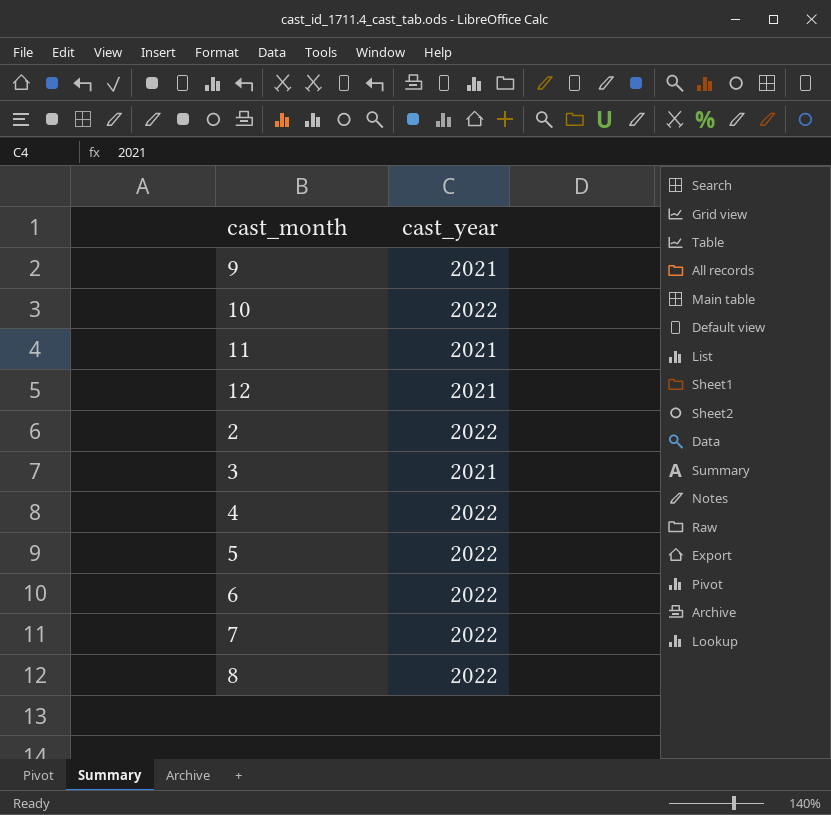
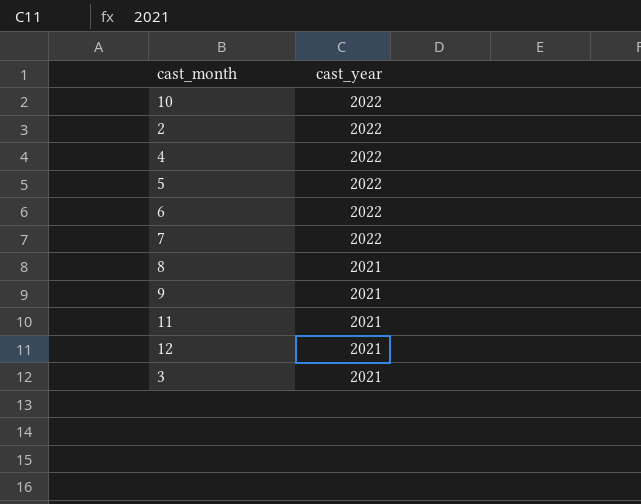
row order: none -> cast_year descending
8 | cast_year: 2022 -> 2021

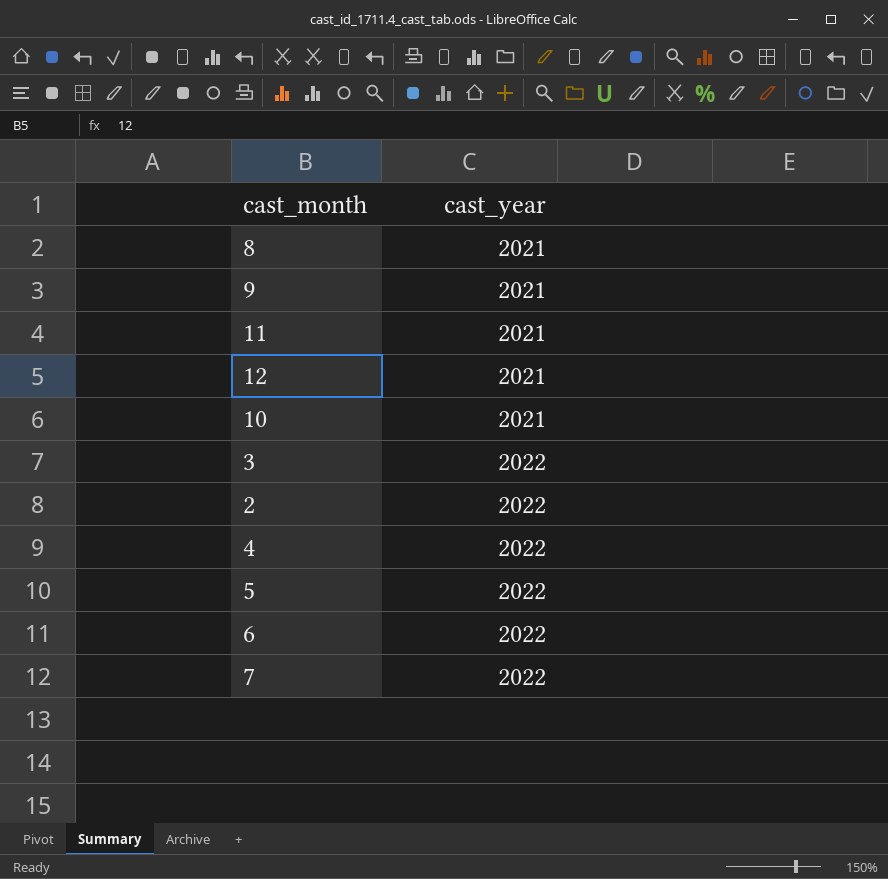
row order: cast_year descending -> cast_year ascending
10 | cast_year: 2022 -> 2021
3 | cast_year: 2021 -> 2022

